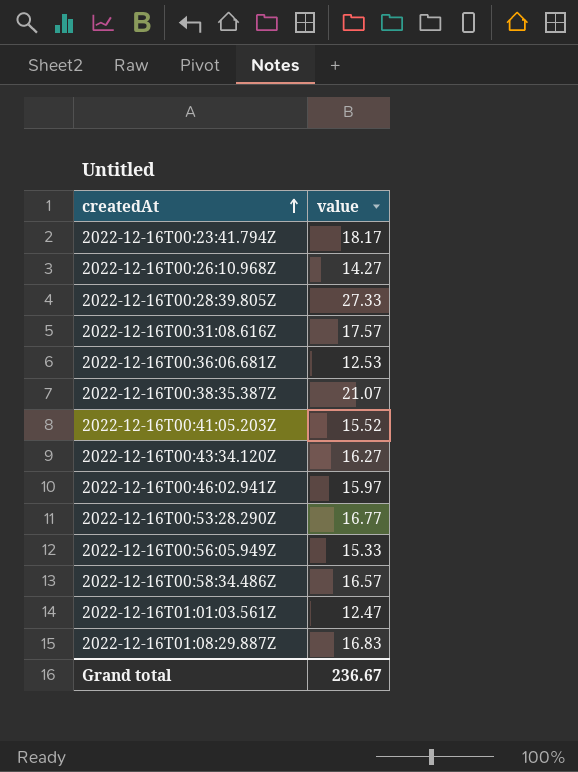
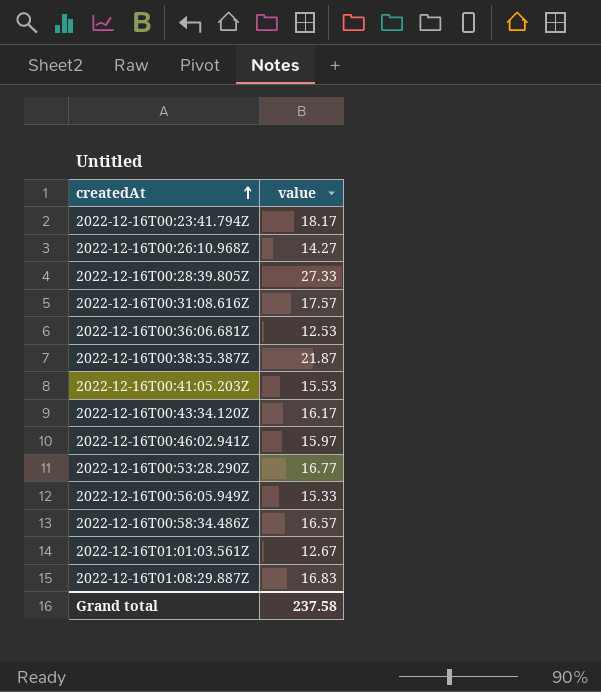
2022-12-16T00:38:35.387Z | value: 21.07 -> 21.87
2022-12-16T00:41:05.203Z | value: 15.52 -> 15.53
2022-12-16T00:43:34.120Z | value: 16.27 -> 16.17
2022-12-16T01:01:03.561Z | value: 12.47 -> 12.67
Grand total | value: 236.67 -> 237.58

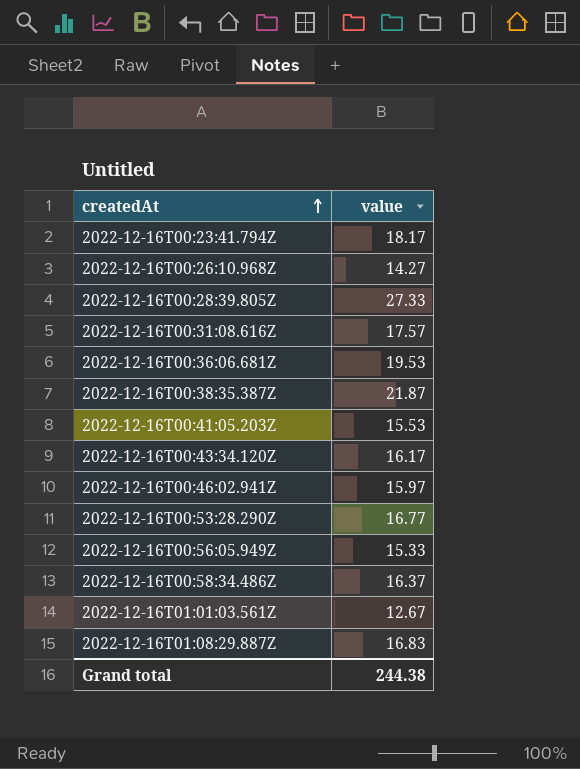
2022-12-16T00:36:06.681Z | value: 12.53 -> 19.53
2022-12-16T00:58:34.486Z | value: 16.57 -> 16.37
Grand total | value: 237.58 -> 244.38

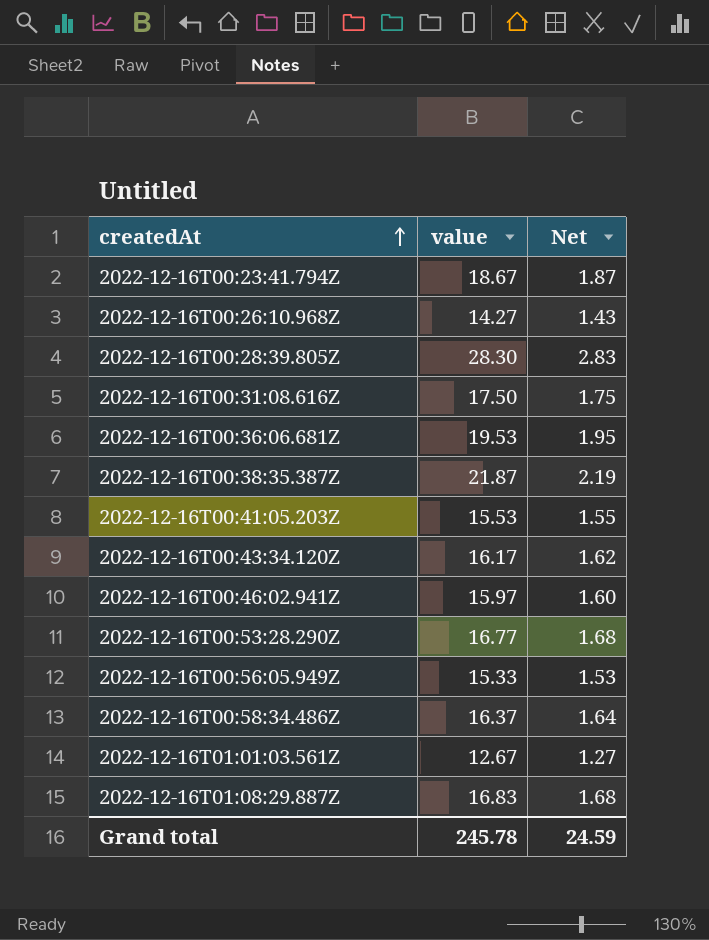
column Net | formula: none -> [value] * 0.1
2022-12-16T00:23:41.794Z | value: 18.17 -> 18.67
2022-12-16T00:28:39.805Z | value: 27.33 -> 28.30
2022-12-16T00:31:08.616Z | value: 17.57 -> 17.50
Grand total | value: 244.38 -> 245.78

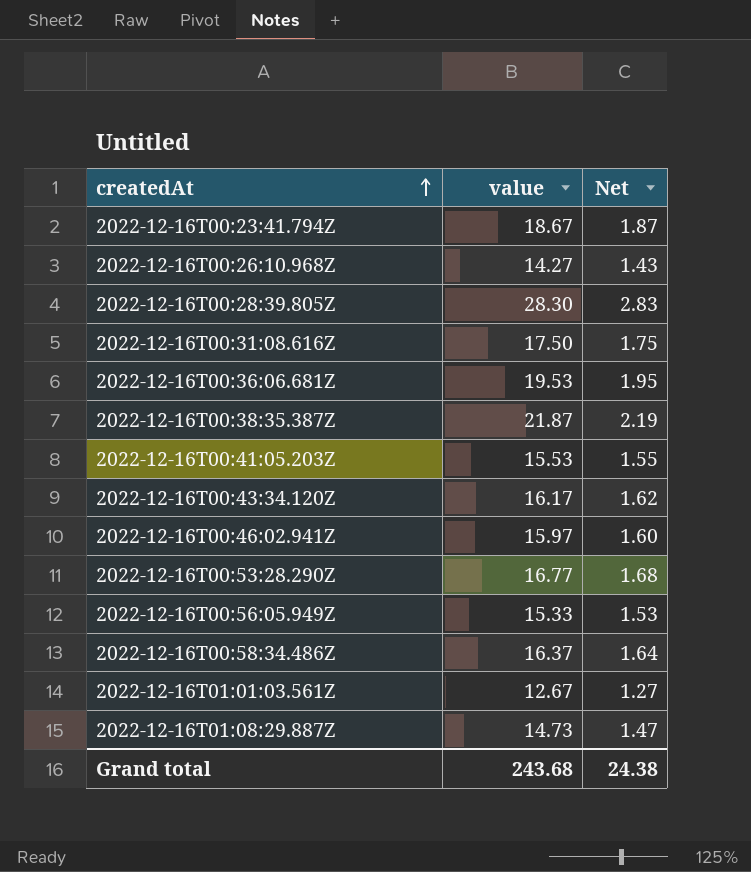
2022-12-16T01:08:29.887Z | value: 16.83 -> 14.73
2022-12-16T01:08:29.887Z | Net: 1.68 -> 1.47
Grand total | value: 245.78 -> 243.68
Grand total | Net: 24.59 -> 24.38

